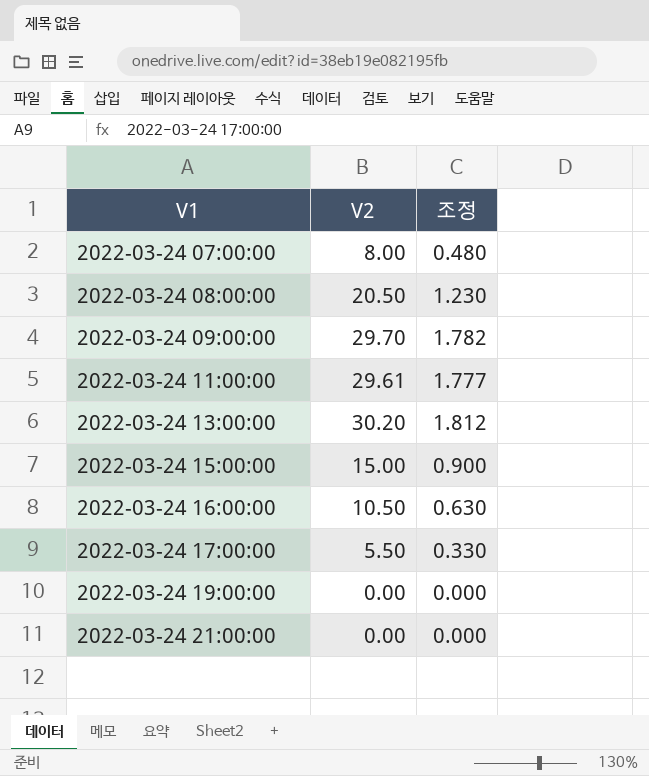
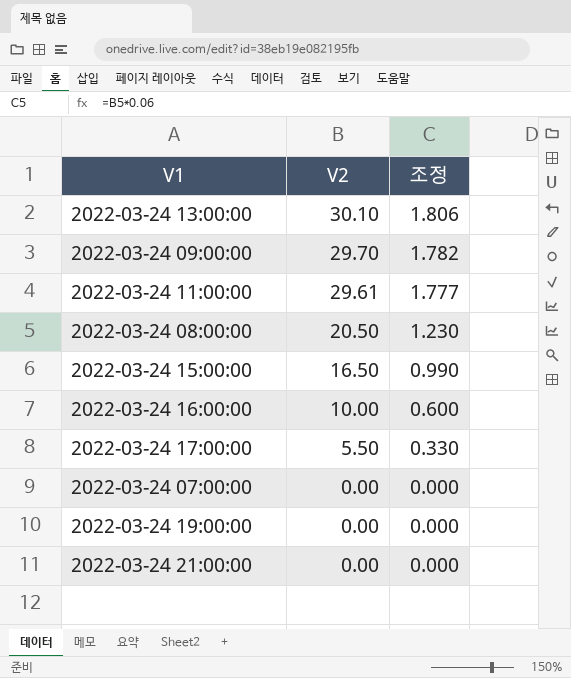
row order: V1 ascending -> V2 descending
2022-03-24 13:00:00 | V2: 30.20 -> 30.10
2022-03-24 13:00:00 | 조정: 1.812 -> 1.806
2022-03-24 15:00:00 | V2: 15.00 -> 16.50
2022-03-24 15:00:00 | 조정: 0.900 -> 0.990
2022-03-24 16:00:00 | V2: 10.50 -> 10.00
2022-03-24 16:00:00 | 조정: 0.630 -> 0.600
2022-03-24 07:00:00 | V2: 8.00 -> 0.00
2022-03-24 07:00:00 | 조정: 0.480 -> 0.000

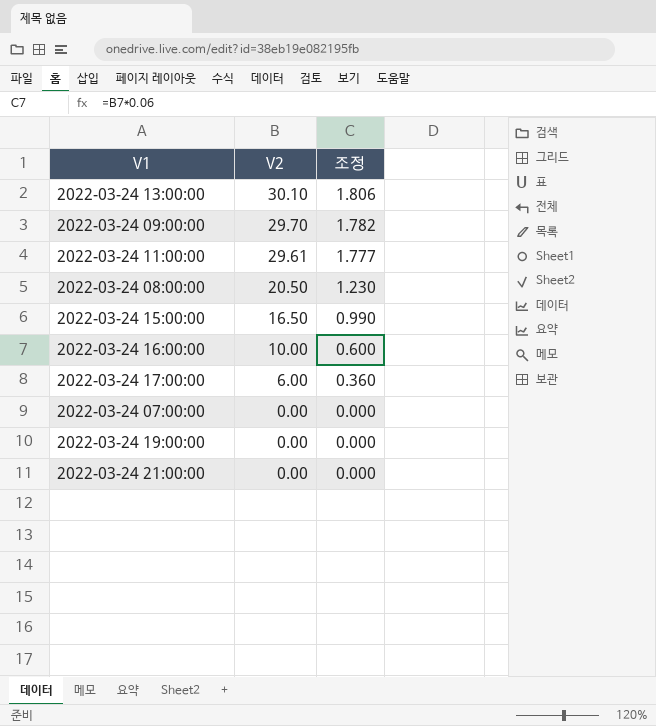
2022-03-24 17:00:00 | V2: 5.50 -> 6.00
2022-03-24 17:00:00 | 조정: 0.330 -> 0.360

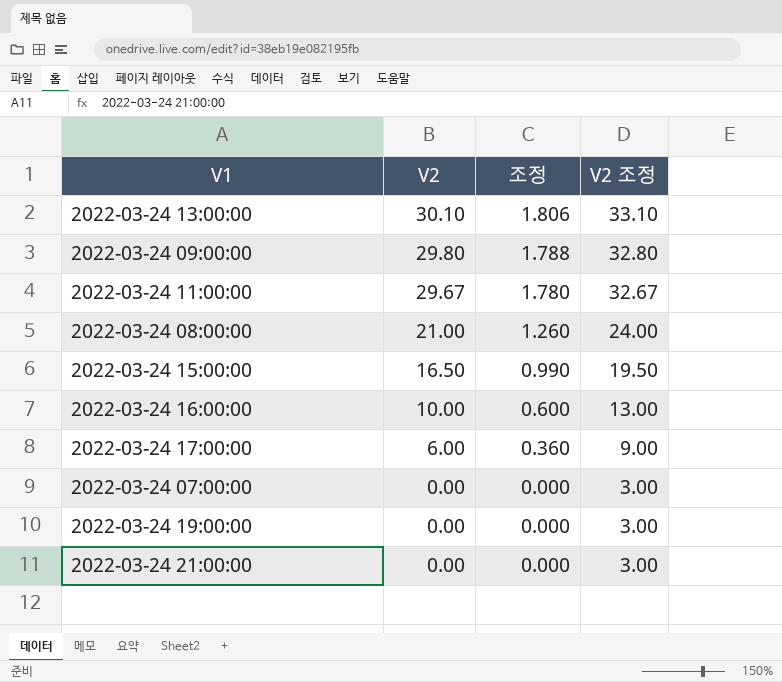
column V2 조정 | formula: none -> [V2] + 3
2022-03-24 09:00:00 | V2: 29.70 -> 29.80
2022-03-24 09:00:00 | 조정: 1.782 -> 1.788
2022-03-24 11:00:00 | V2: 29.61 -> 29.67
2022-03-24 11:00:00 | 조정: 1.777 -> 1.780
2022-03-24 08:00:00 | V2: 20.50 -> 21.00
2022-03-24 08:00:00 | 조정: 1.230 -> 1.260

